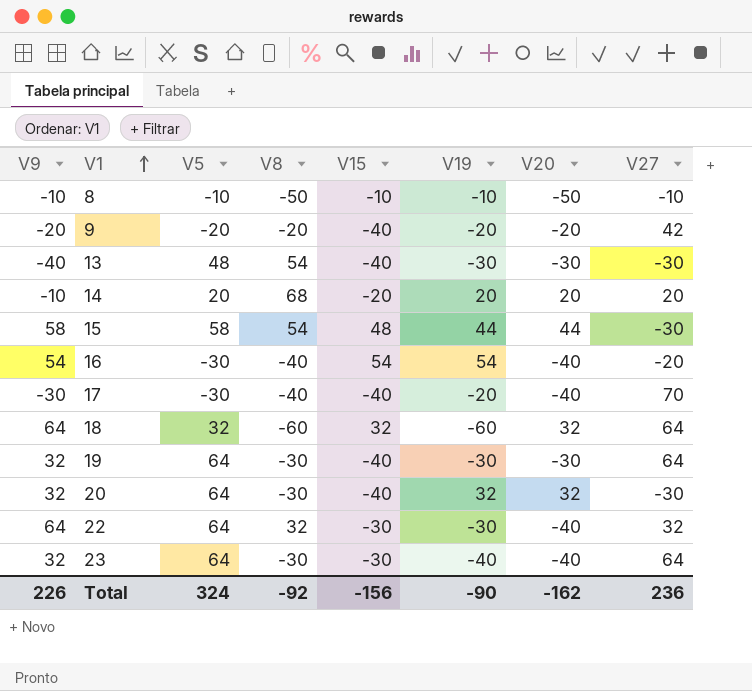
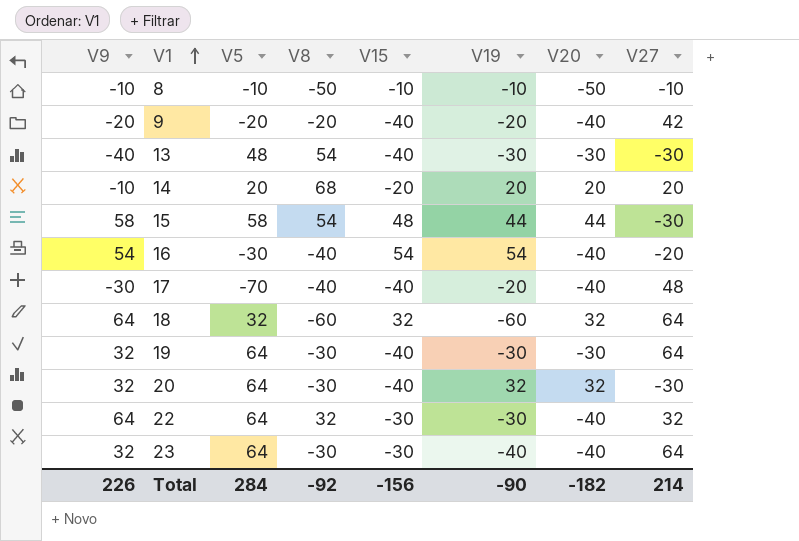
9 | V20: -20 -> -40
17 | V5: -30 -> -70
17 | V27: 70 -> 48
Total | V5: 324 -> 284
Total | V20: -162 -> -182
Total | V27: 236 -> 214

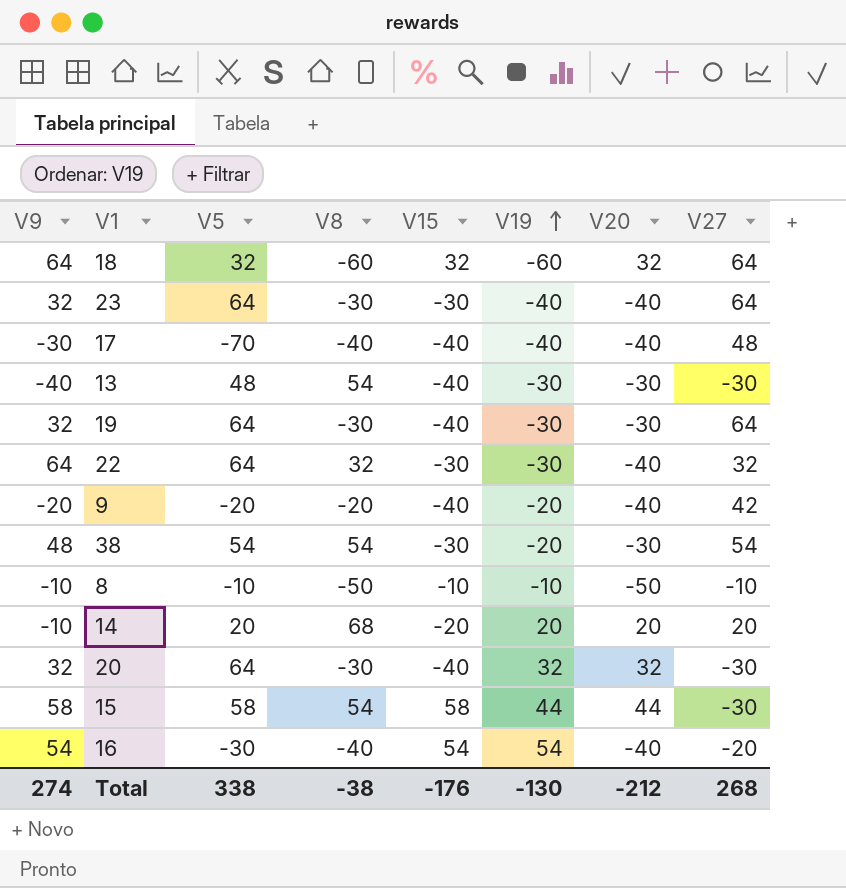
row order: V1 ascending -> V19 ascending
17 | V19: -20 -> -40
row 38: none -> 48 | 54 | 54 | -30 | -20 | -30 | 54
15 | V15: 48 -> 58
Total | V9: 226 -> 274
Total | V5: 284 -> 338
Total | V8: -92 -> -38
Total | V15: -156 -> -176
Total | V19: -90 -> -130
Total | V20: -182 -> -212
Total | V27: 214 -> 268

